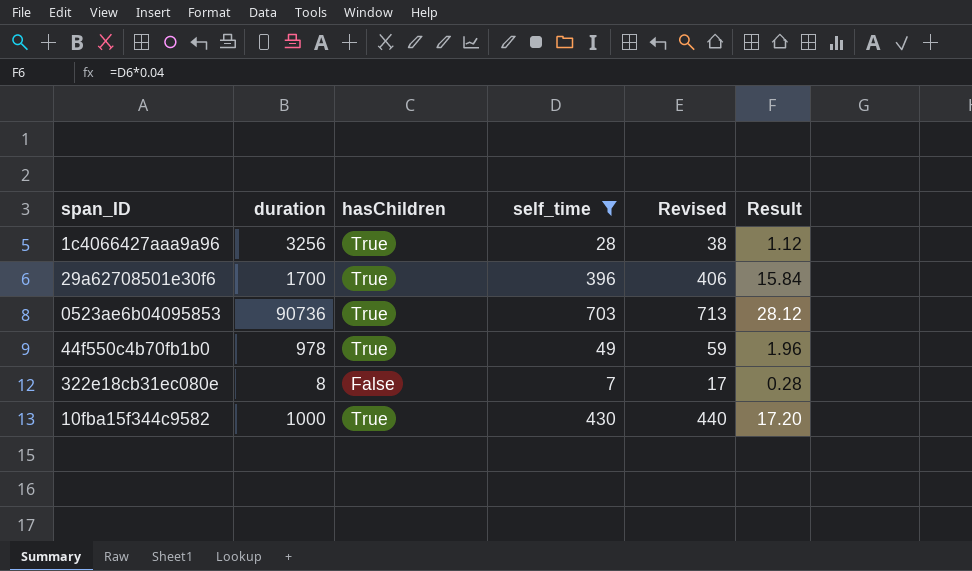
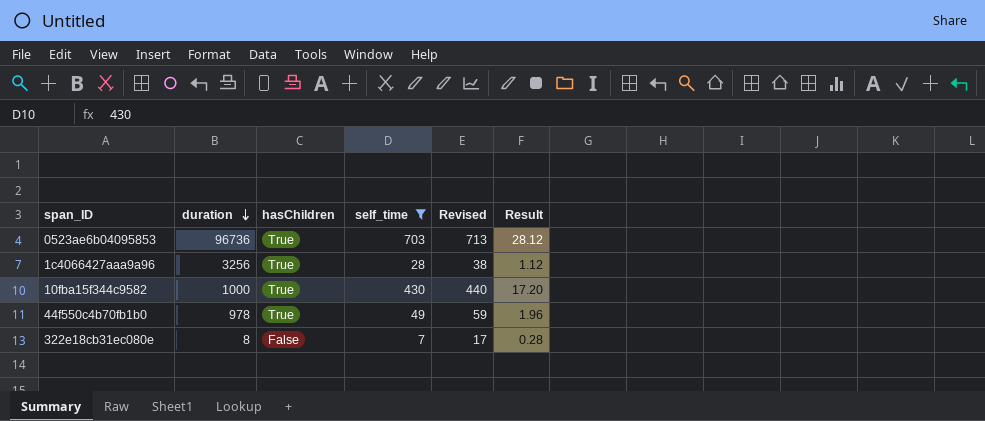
row order: none -> duration descending
row 29a62708501e30f6: 1700 | True | 396 | 406 | 15.84 -> none
0523ae6b04095853 | duration: 90736 -> 96736

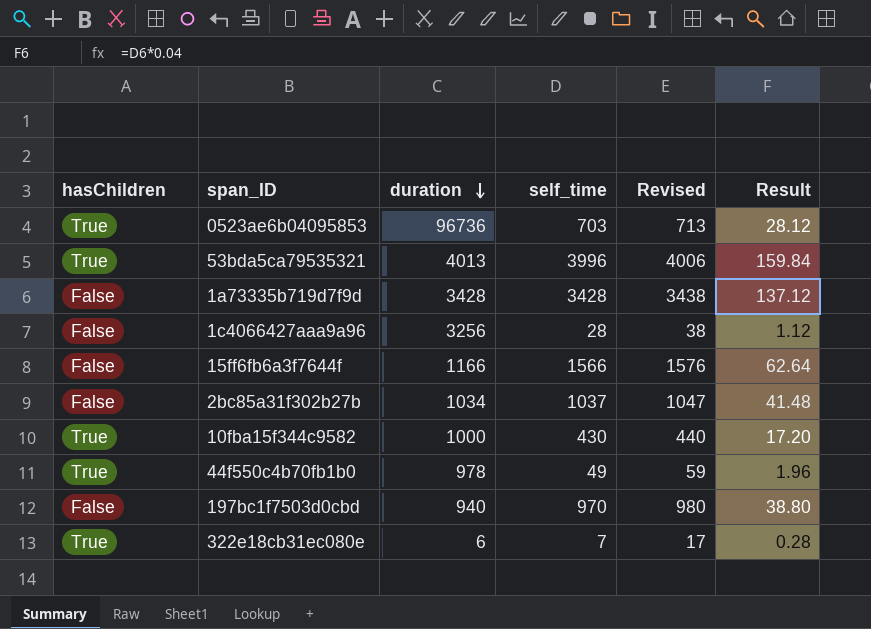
filter: self_time <= 703 -> none
column hasChildren | position: 3 -> 1
1c4066427aaa9a96 | hasChildren: True -> False
322e18cb31ec080e | hasChildren: False -> True
322e18cb31ec080e | duration: 8 -> 6

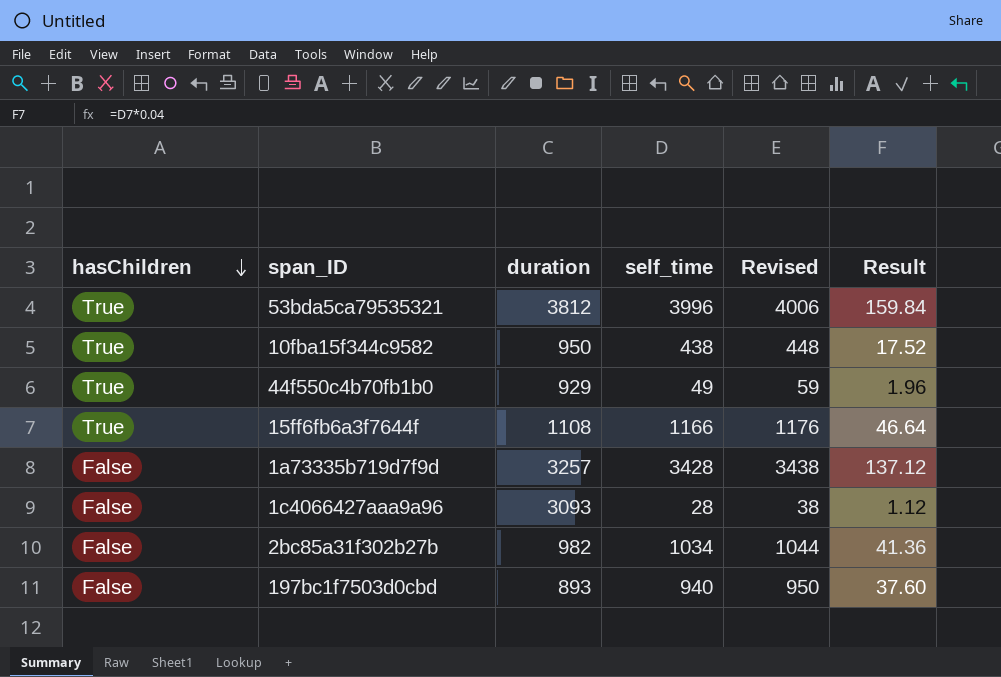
row order: duration descending -> hasChildren descending
row 0523ae6b04095853: True | 96736 | 703 | 713 | 28.12 -> none
row 322e18cb31ec080e: True | 6 | 7 | 17 | 0.28 -> none
53bda5ca79535321 | duration: 4013 -> 3812
10fba15f344c9582 | duration: 1000 -> 950
10fba15f344c9582 | self_time: 430 -> 438
10fba15f344c9582 | Revised: 440 -> 448
10fba15f344c9582 | Result: 17.20 -> 17.52
44f550c4b70fb1b0 | duration: 978 -> 929
15ff6fb6a3f7644f | hasChildren: False -> True
15ff6fb6a3f7644f | duration: 1166 -> 1108
15ff6fb6a3f7644f | self_time: 1566 -> 1166
15ff6fb6a3f7644f | Revised: 1576 -> 1176
15ff6fb6a3f7644f | Result: 62.64 -> 46.64
1a73335b719d7f9d | duration: 3428 -> 3257
1c4066427aaa9a96 | duration: 3256 -> 3093
2bc85a31f302b27b | duration: 1034 -> 982
2bc85a31f302b27b | self_time: 1037 -> 1034
2bc85a31f302b27b | Revised: 1047 -> 1044
2bc85a31f302b27b | Result: 41.48 -> 41.36
197bc1f7503d0cbd | duration: 940 -> 893
197bc1f7503d0cbd | self_time: 970 -> 940
197bc1f7503d0cbd | Revised: 980 -> 950
197bc1f7503d0cbd | Result: 38.80 -> 37.60

